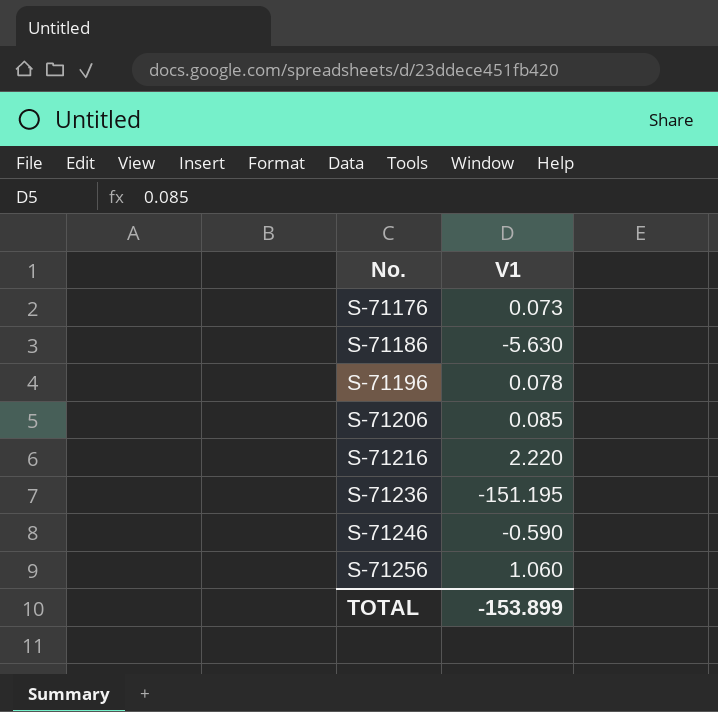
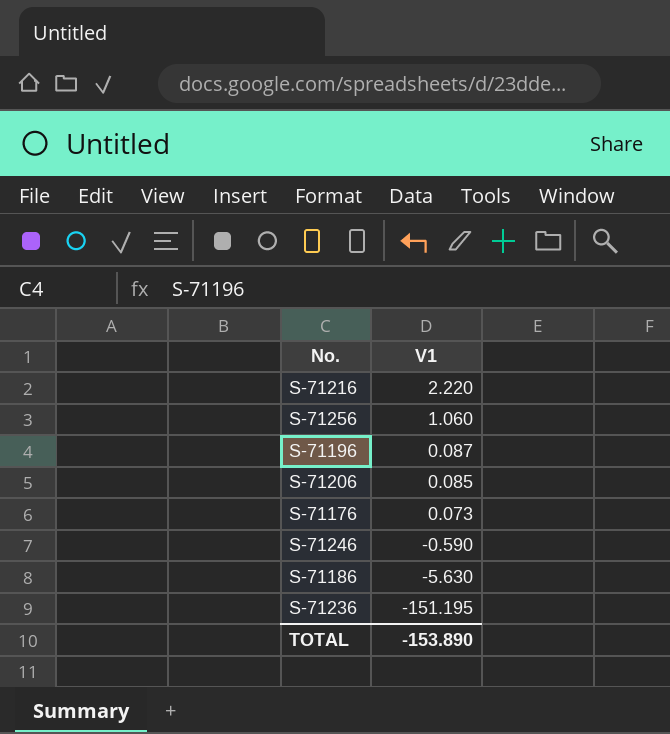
row order: No. ascending -> V1 descending
S-71196 | V1: 0.078 -> 0.087
TOTAL | V1: -153.899 -> -153.890

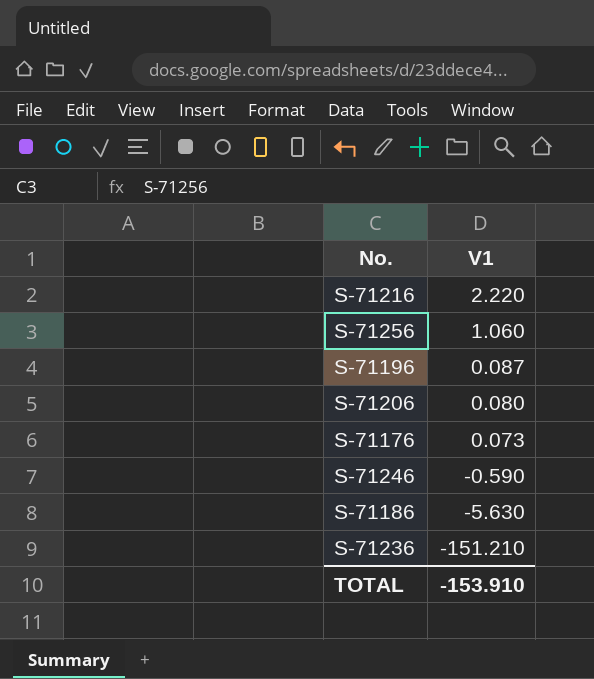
S-71206 | V1: 0.085 -> 0.080
S-71236 | V1: -151.195 -> -151.210
TOTAL | V1: -153.890 -> -153.910

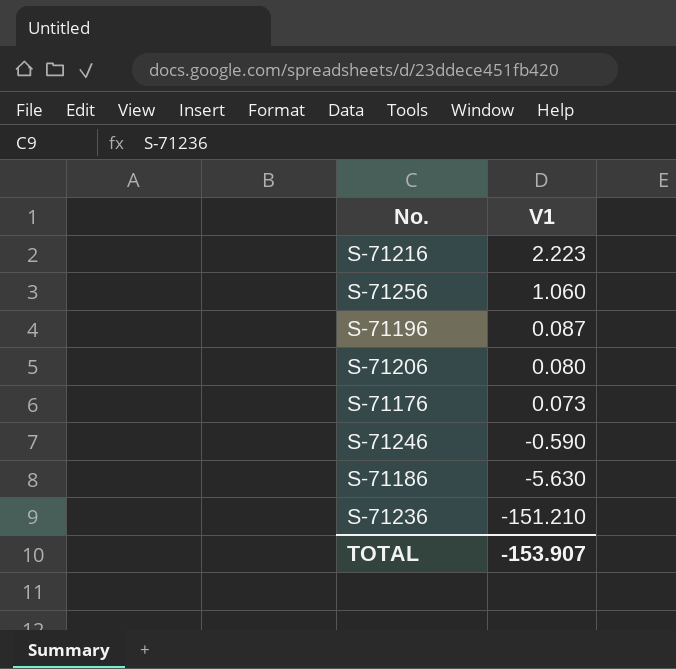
S-71216 | V1: 2.220 -> 2.223
TOTAL | V1: -153.910 -> -153.907

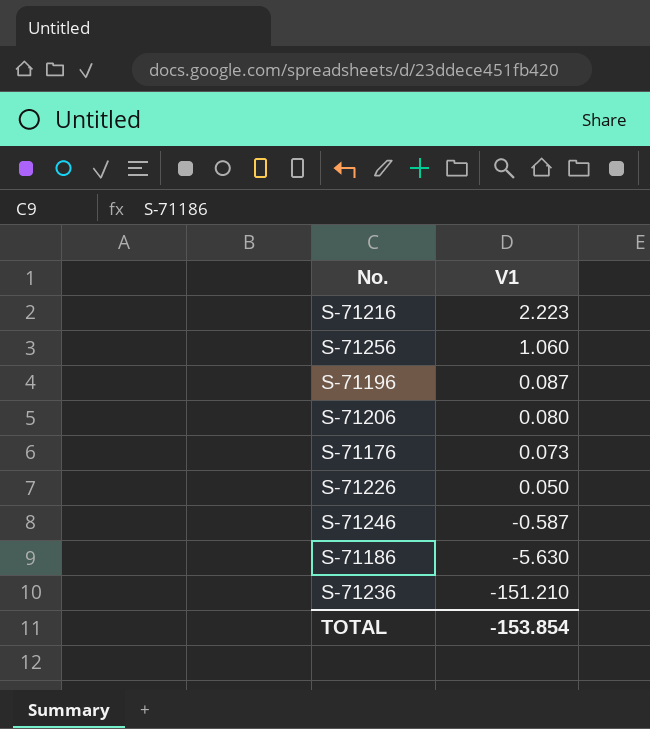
row S-71226: none -> 0.050
S-71246 | V1: -0.590 -> -0.587
TOTAL | V1: -153.907 -> -153.854

